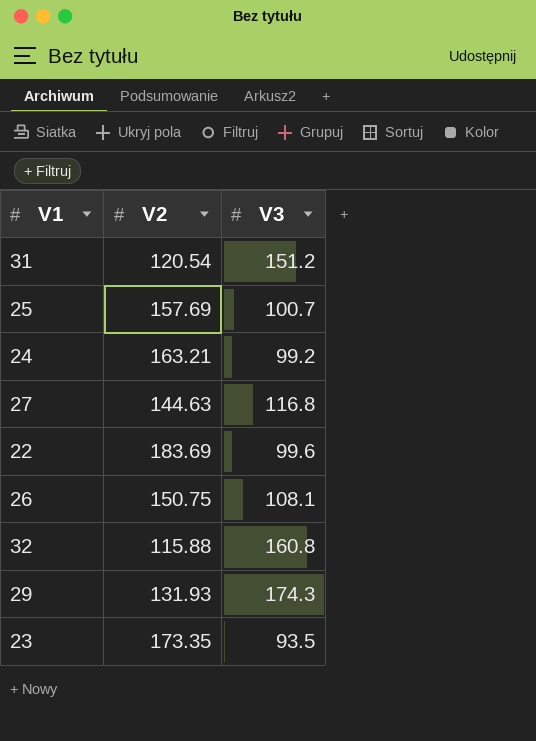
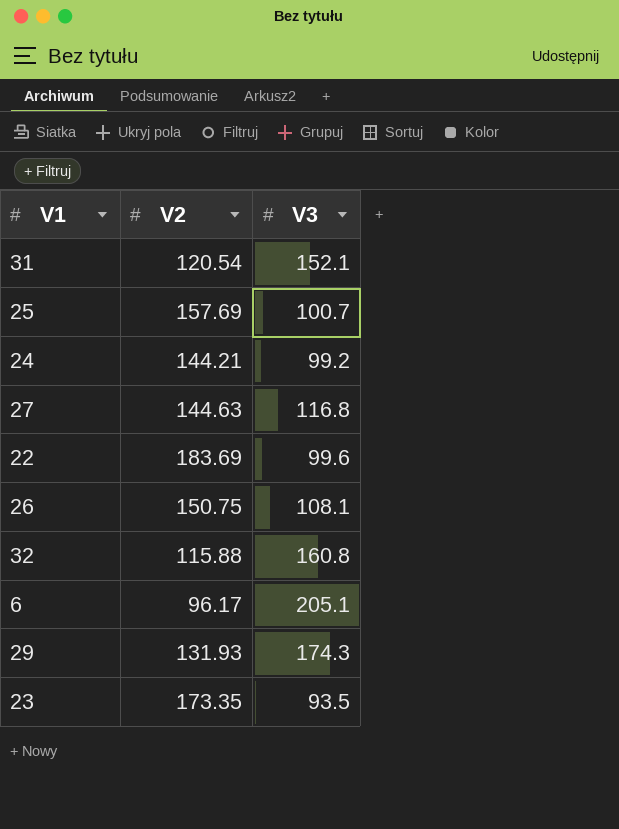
31 | V3: 151.2 -> 152.1
24 | V2: 163.21 -> 144.21
row 6: none -> 96.17 | 205.1

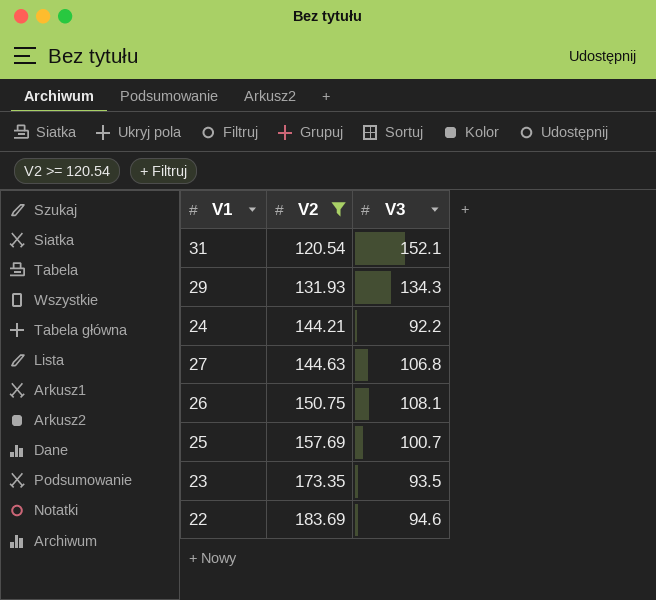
filter: none -> V2 >= 120.54
row order: none -> V2 ascending
29 | V3: 174.3 -> 134.3
24 | V3: 99.2 -> 92.2
27 | V3: 116.8 -> 106.8
22 | V3: 99.6 -> 94.6

